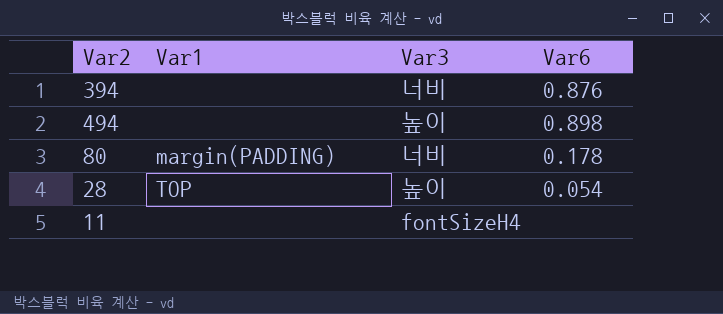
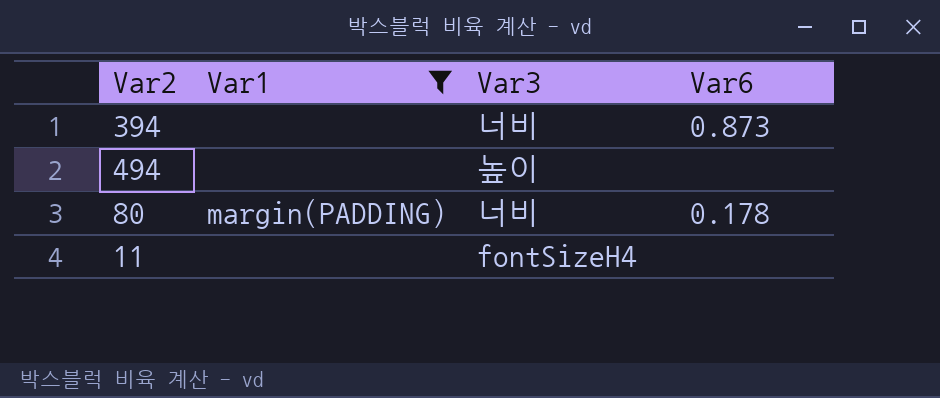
filter: none -> Var1 != TOP
394 | Var6: 0.876 -> 0.873
494 | Var6: 0.898 -> none

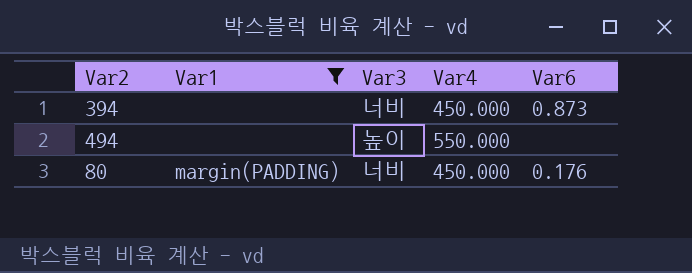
column Var4 | position: none -> 4
row 11: none | fontSizeH4 | none -> none
80 | Var6: 0.178 -> 0.176

